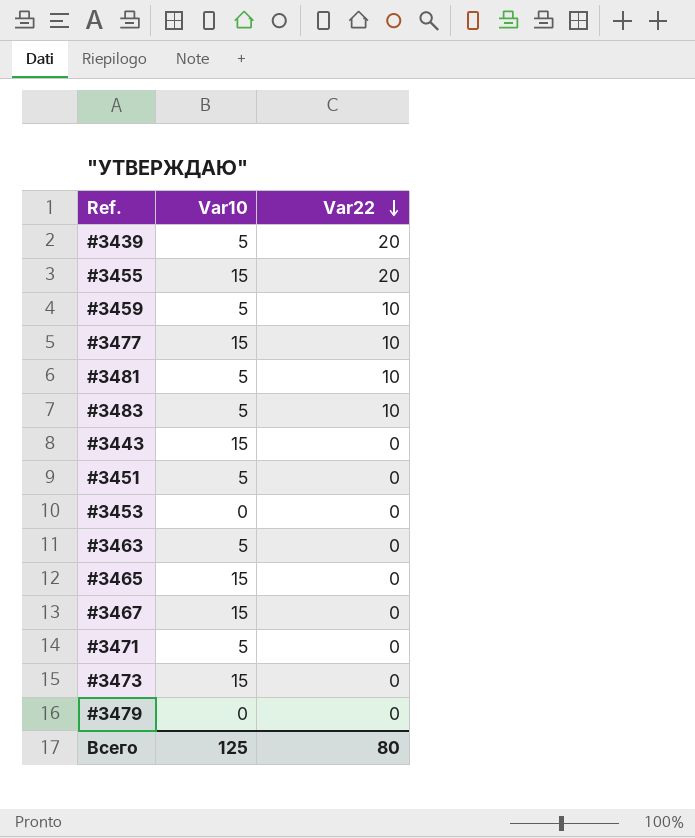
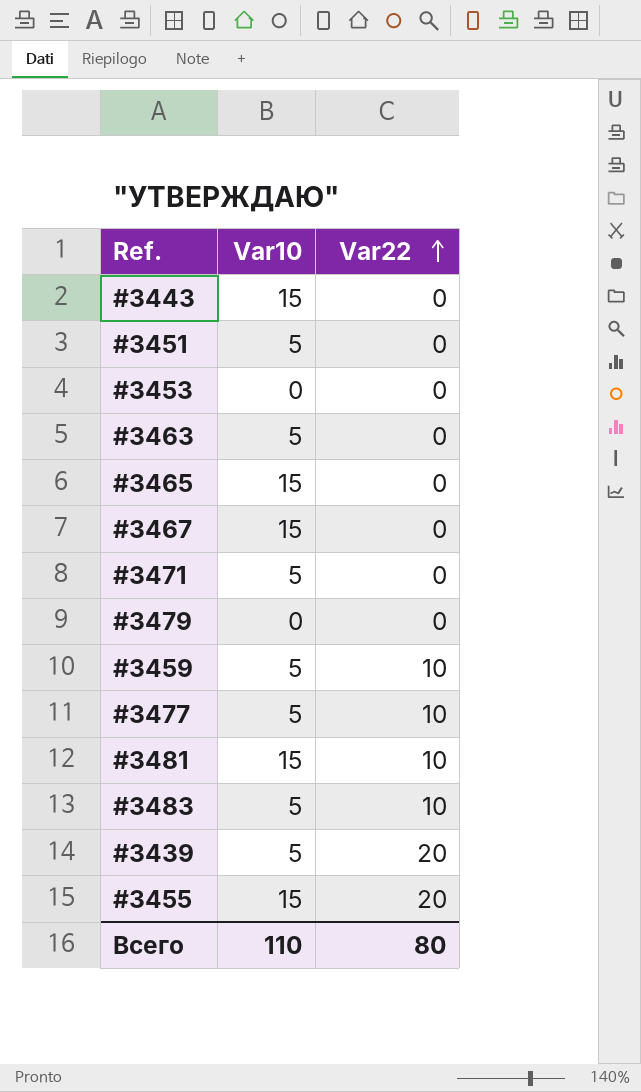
row order: Var22 descending -> Var22 ascending
row #3473: 15 | 0 -> none
#3477 | Var10: 15 -> 5
#3481 | Var10: 5 -> 15
Всего | Var10: 125 -> 110

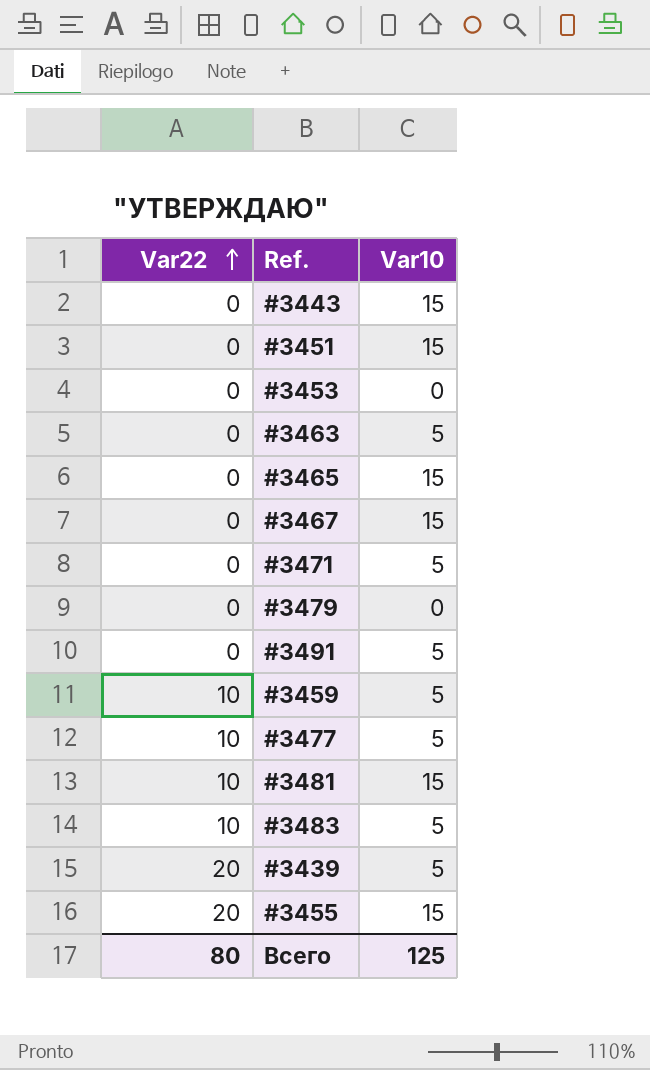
column Var22 | position: 3 -> 1
#3451 | Var10: 5 -> 15
row #3491: none -> 0 | 5
Всего | Var10: 110 -> 125

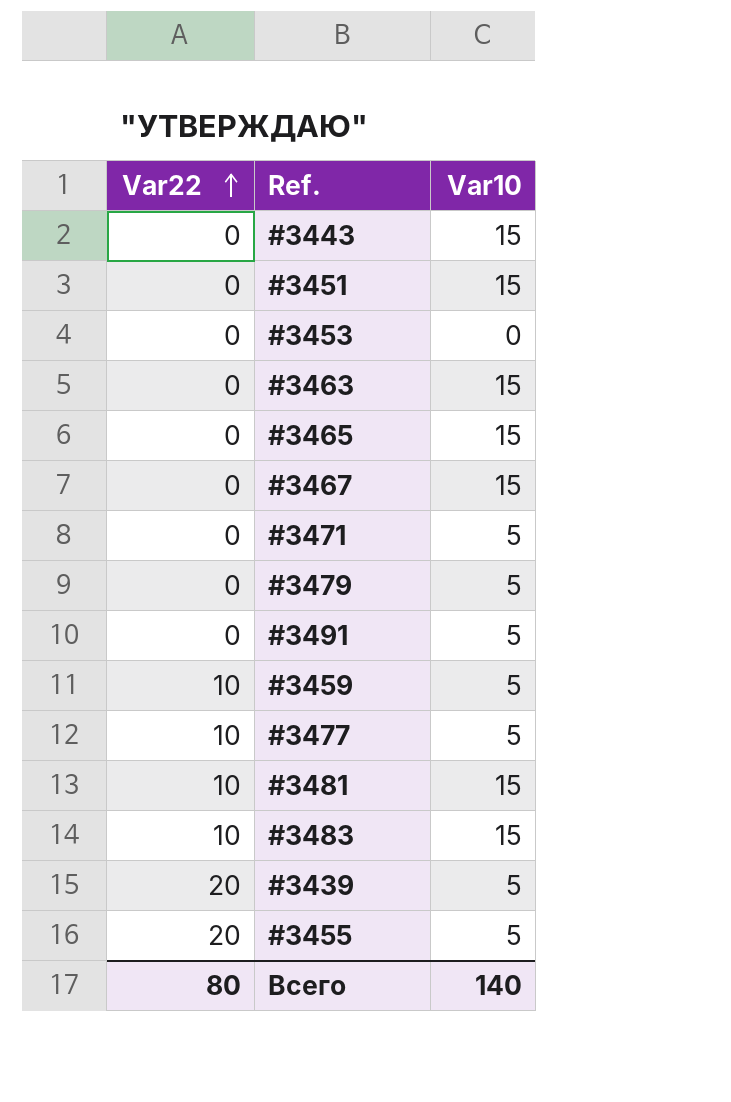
#3463 | Var10: 5 -> 15
#3479 | Var10: 0 -> 5
#3483 | Var10: 5 -> 15
#3455 | Var10: 15 -> 5
Всего | Var10: 125 -> 140

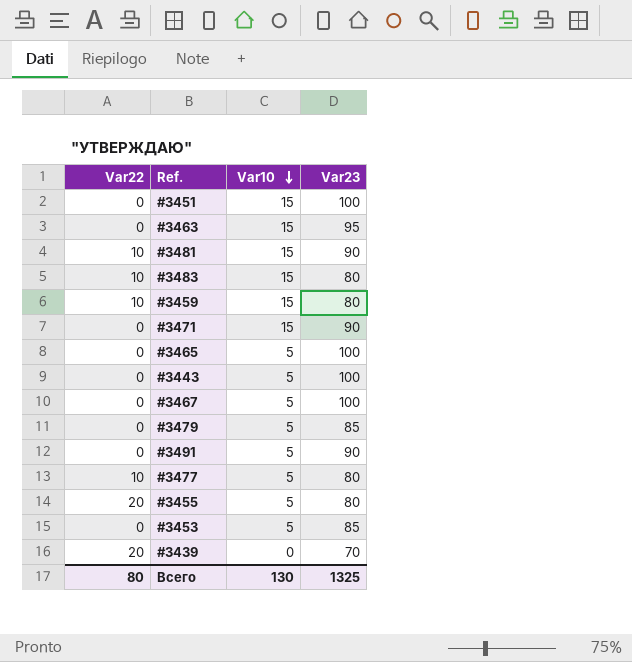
row order: Var22 ascending -> Var10 descending
column Var23 | position: none -> 4
#3459 | Var10: 5 -> 15
#3471 | Var10: 5 -> 15
#3465 | Var10: 15 -> 5
#3443 | Var10: 15 -> 5
#3467 | Var10: 15 -> 5
#3453 | Var10: 0 -> 5
#3439 | Var10: 5 -> 0
Всего | Var10: 140 -> 130

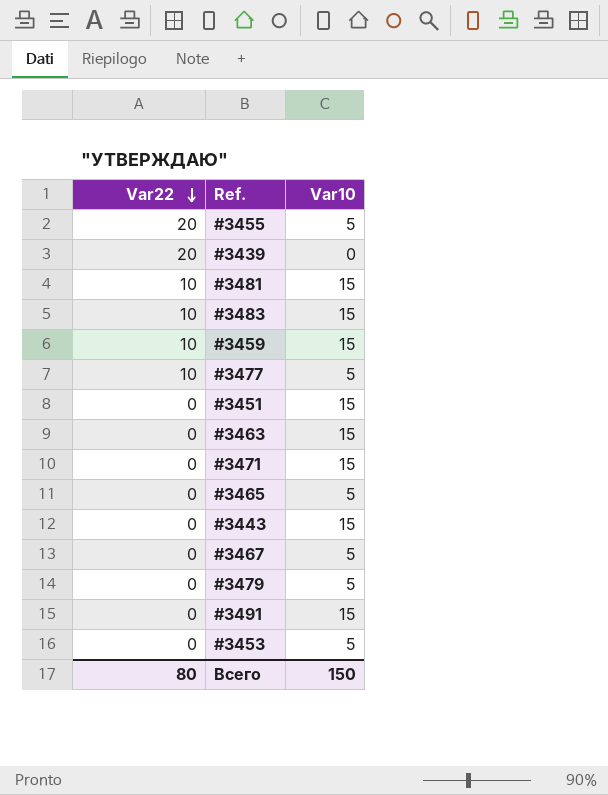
row order: Var10 descending -> Var22 descending
column Var23 | position: 4 -> none
#3443 | Var10: 5 -> 15
#3491 | Var10: 5 -> 15
Всего | Var10: 130 -> 150

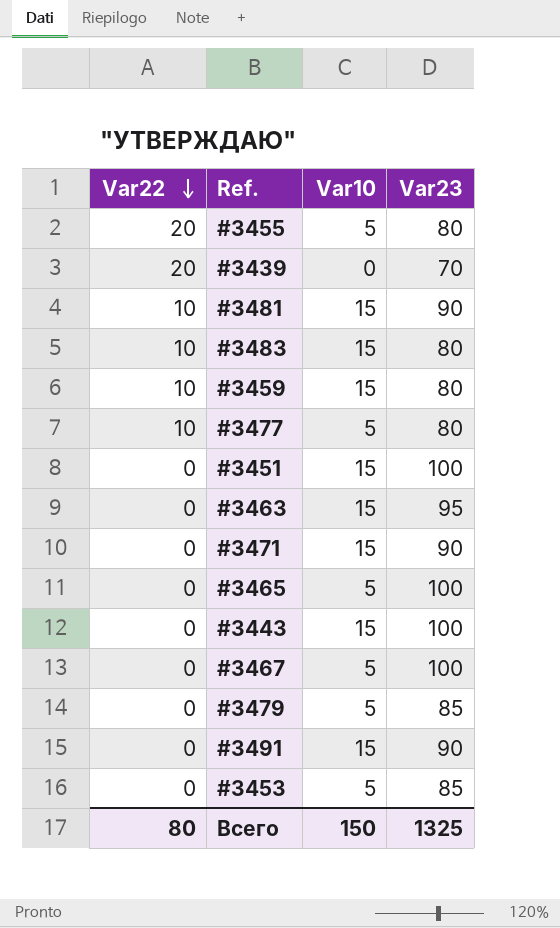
column Var23 | position: none -> 4

